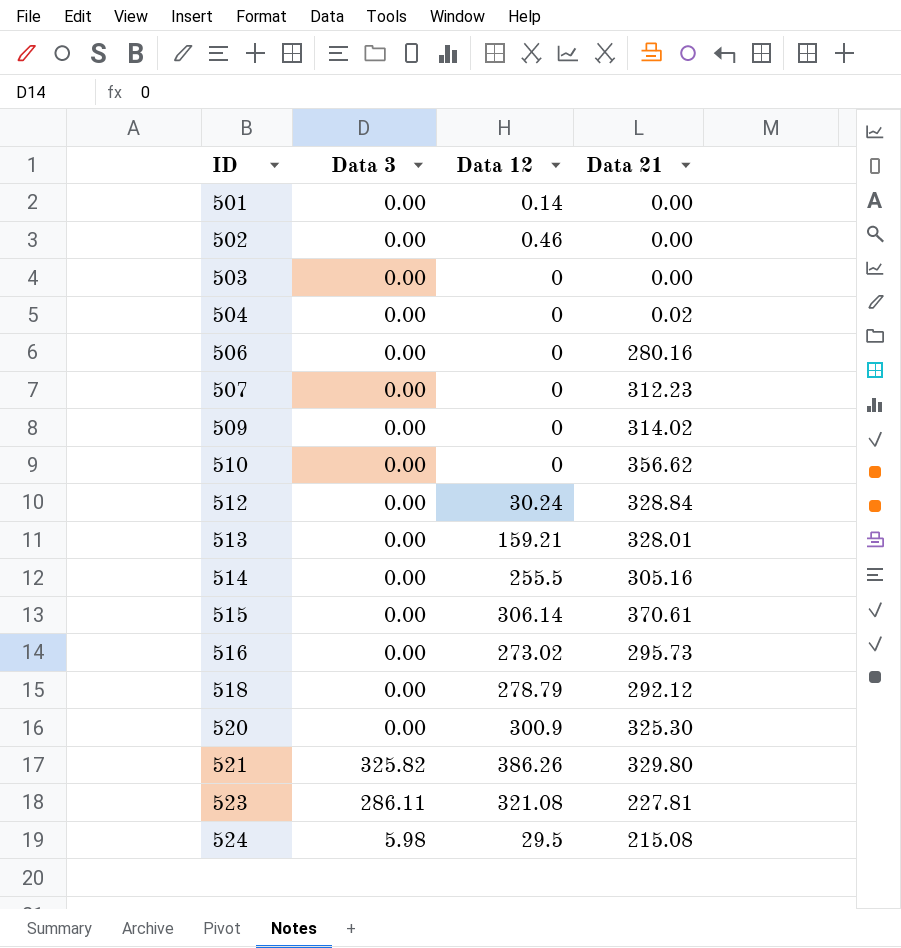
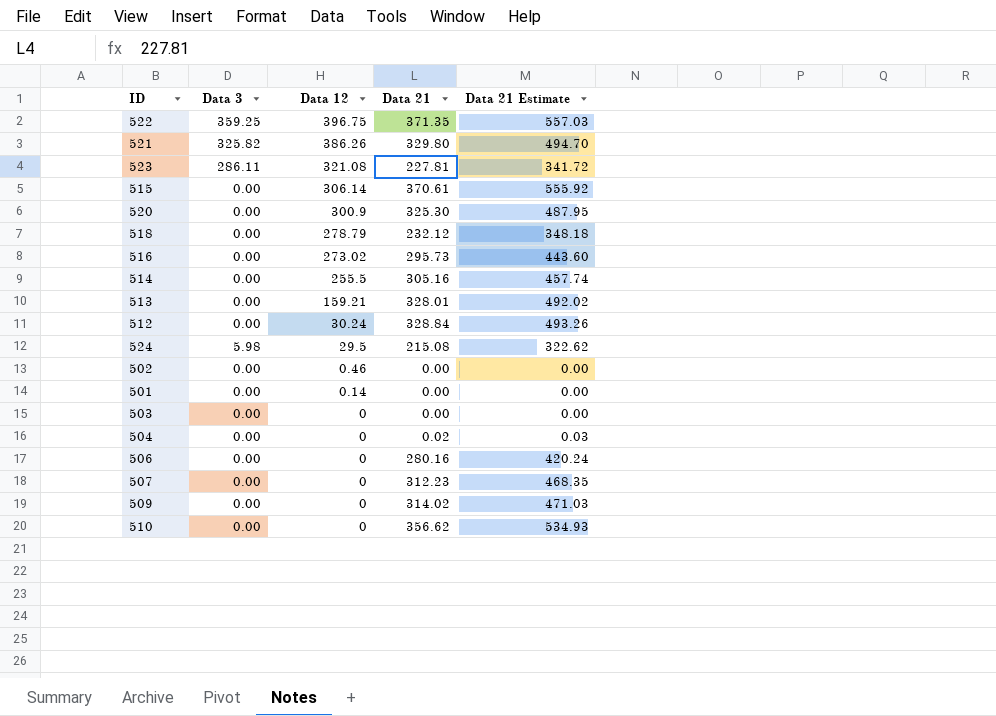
row order: ID ascending -> Data 12 descending
column Data 21 Estimate | formula: none -> [Data 21] * 1.5
row 522: none -> 359.25 | 396.75 | 371.35 | 557.03
518 | Data 21: 292.12 -> 232.12

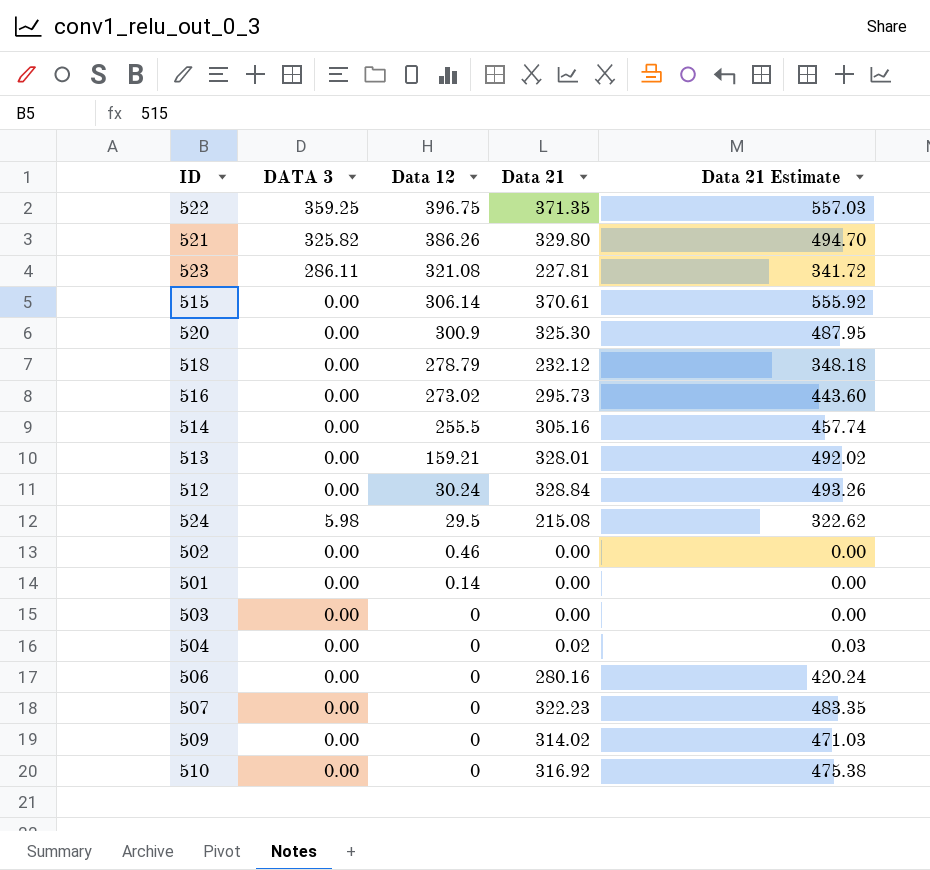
column name: Data 3 -> DATA 3
507 | Data 21: 312.23 -> 322.23
507 | Data 21 Estimate: 468.35 -> 483.35
510 | Data 21: 356.62 -> 316.92
510 | Data 21 Estimate: 534.93 -> 475.38

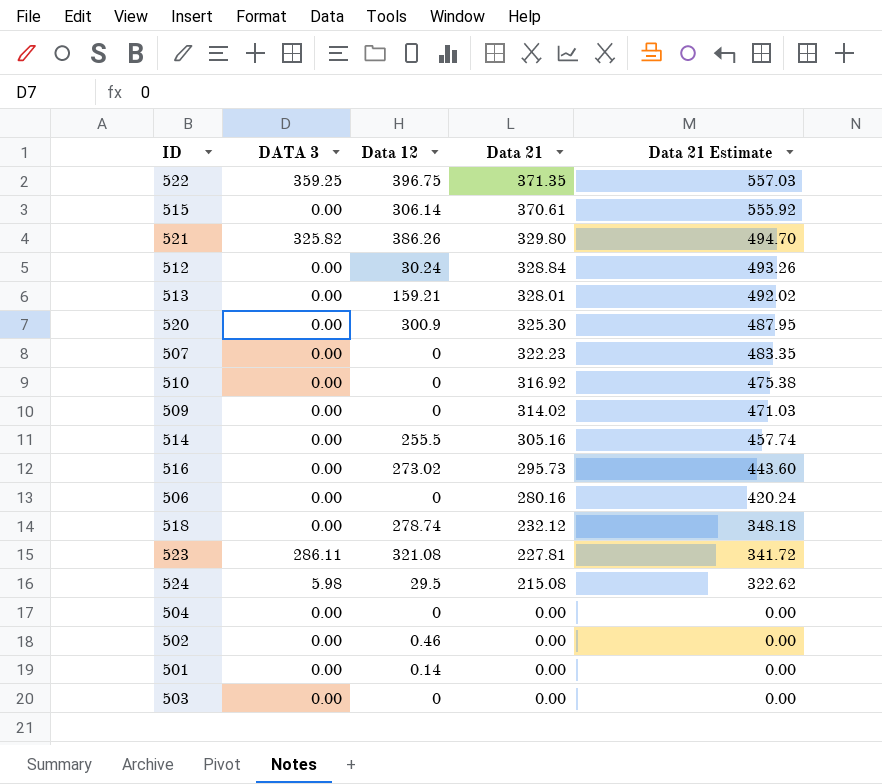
row order: Data 12 descending -> Data 21 descending
518 | Data 12: 278.79 -> 278.74
504 | Data 21: 0.02 -> 0.00
504 | Data 21 Estimate: 0.03 -> 0.00

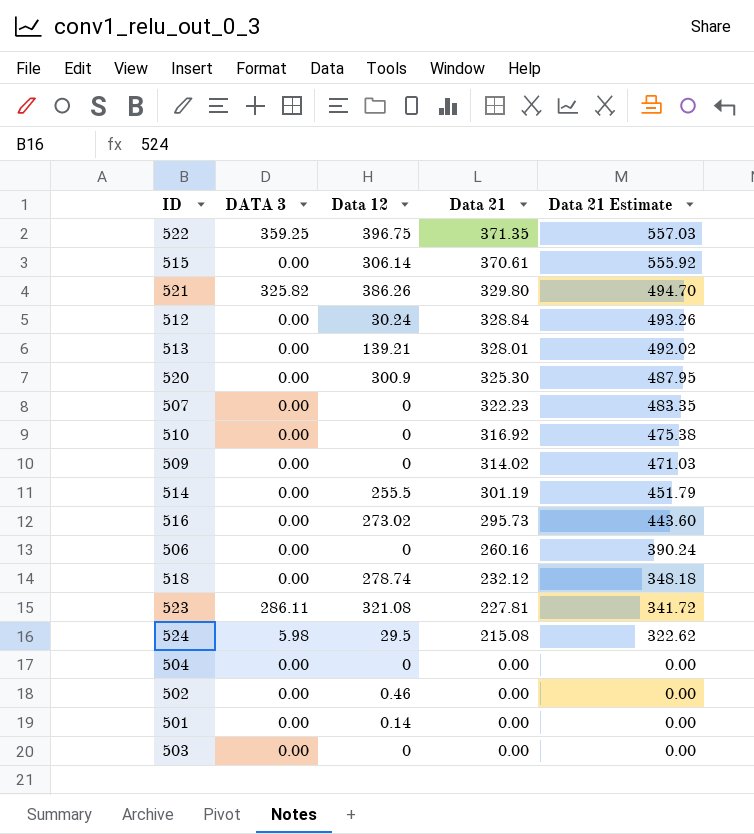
513 | Data 12: 159.21 -> 139.21
514 | Data 21: 305.16 -> 301.19
514 | Data 21 Estimate: 457.74 -> 451.79
506 | Data 21: 280.16 -> 260.16
506 | Data 21 Estimate: 420.24 -> 390.24

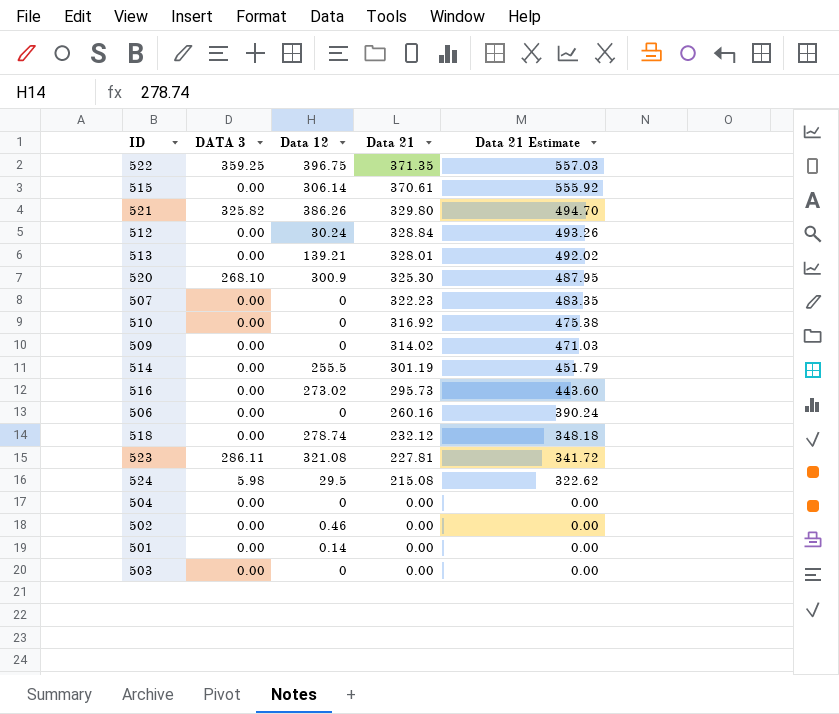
520 | DATA 3: 0.00 -> 268.10

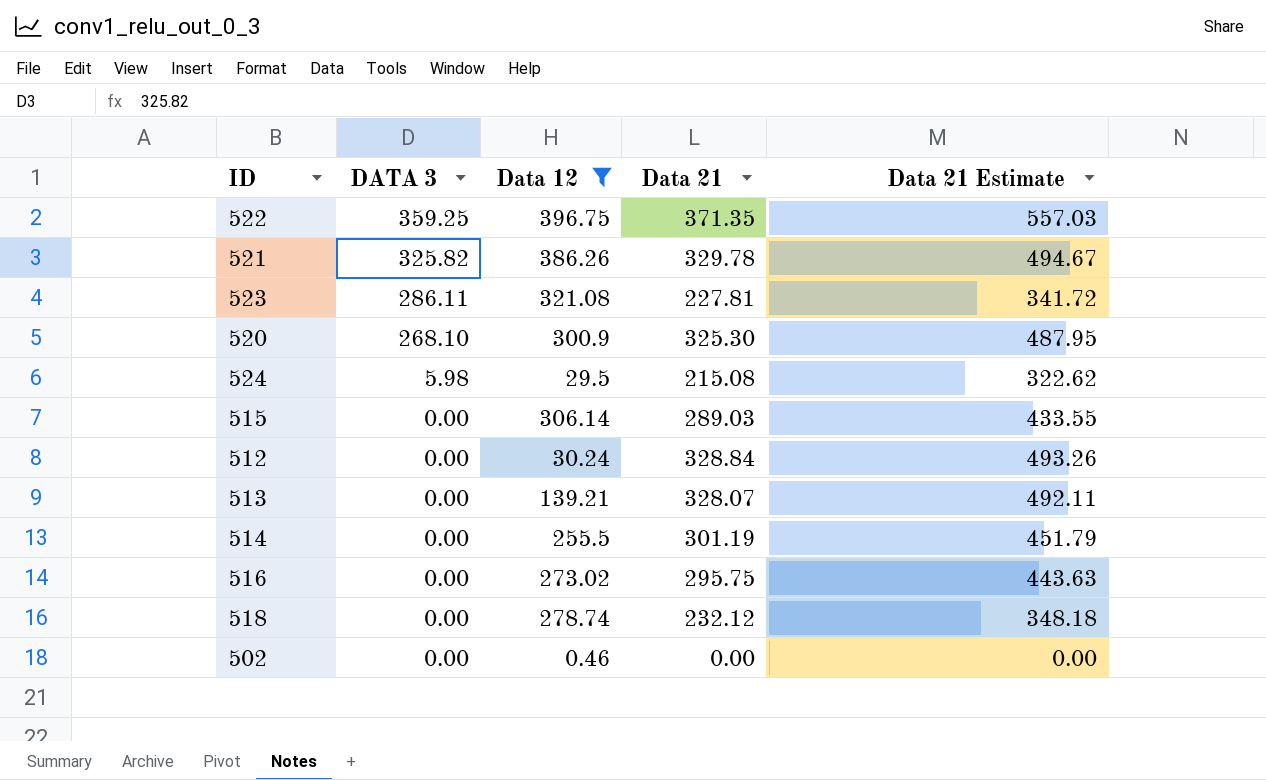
filter: none -> Data 12 >= 0.46
row order: Data 21 descending -> DATA 3 descending
521 | Data 21: 329.80 -> 329.78
521 | Data 21 Estimate: 494.70 -> 494.67
515 | Data 21: 370.61 -> 289.03
515 | Data 21 Estimate: 555.92 -> 433.55
513 | Data 21: 328.01 -> 328.07
513 | Data 21 Estimate: 492.02 -> 492.11
516 | Data 21: 295.73 -> 295.75
516 | Data 21 Estimate: 443.60 -> 443.63

